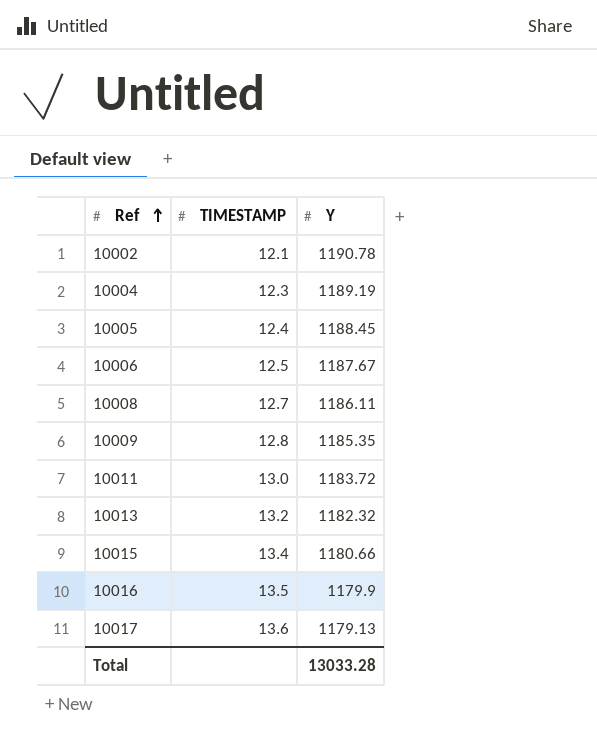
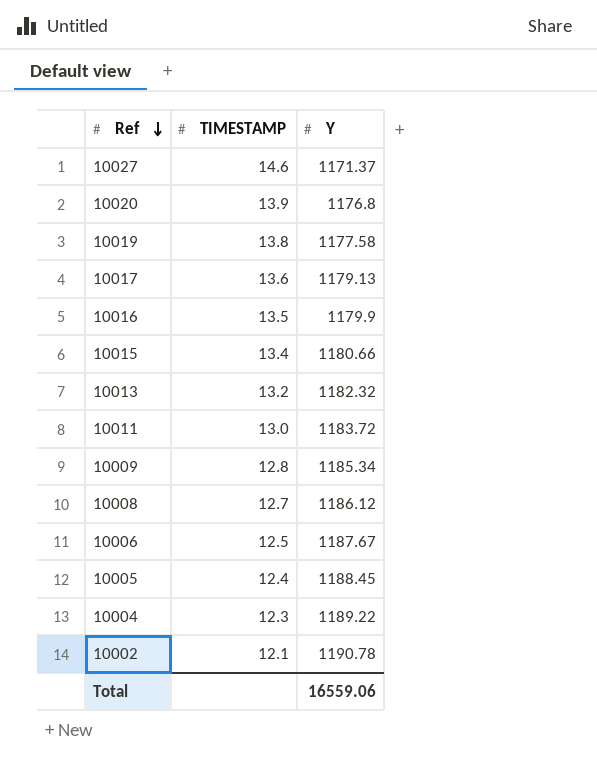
row order: Ref ascending -> Ref descending
row 10027: none -> 14.6 | 1171.37
row 10020: none -> 13.9 | 1176.8
row 10019: none -> 13.8 | 1177.58
10009 | Y: 1185.35 -> 1185.34
10008 | Y: 1186.11 -> 1186.12
10004 | Y: 1189.19 -> 1189.22
Total | Y: 13033.28 -> 16559.06

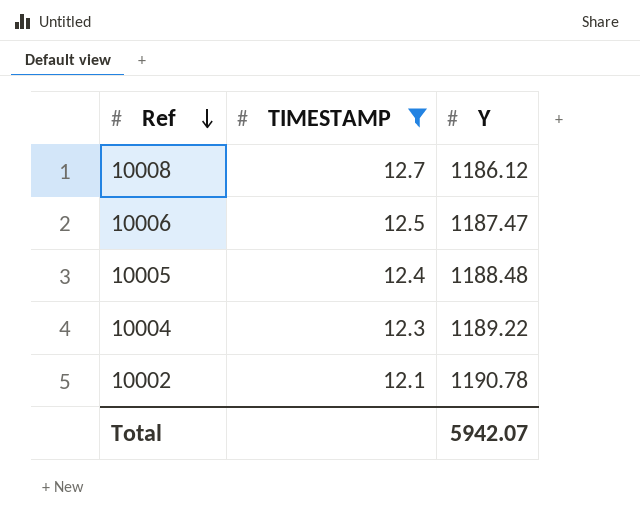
filter: none -> TIMESTAMP <= 12.7
10006 | Y: 1187.67 -> 1187.47
10005 | Y: 1188.45 -> 1188.48
Total | Y: 16559.06 -> 5942.07

